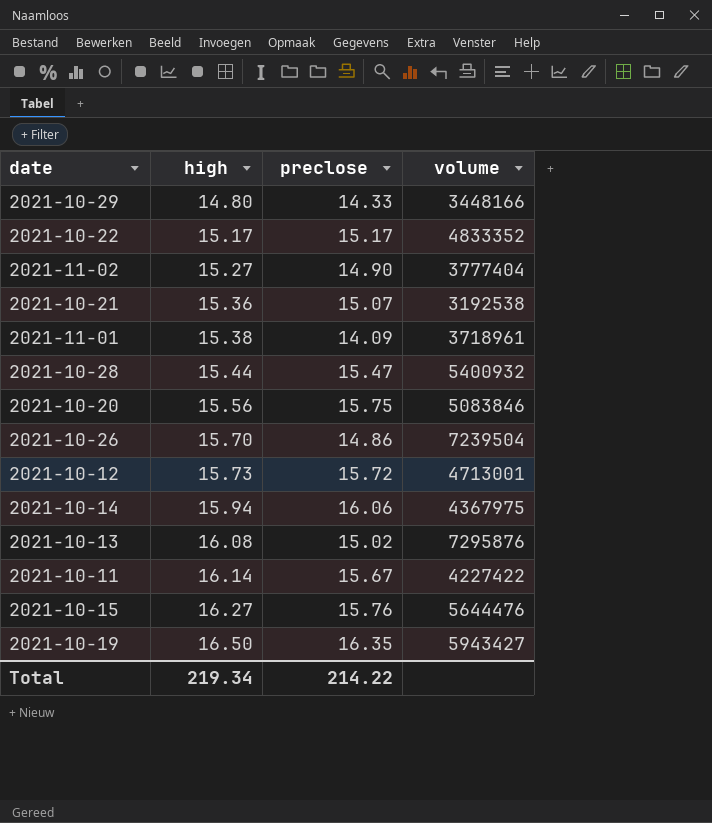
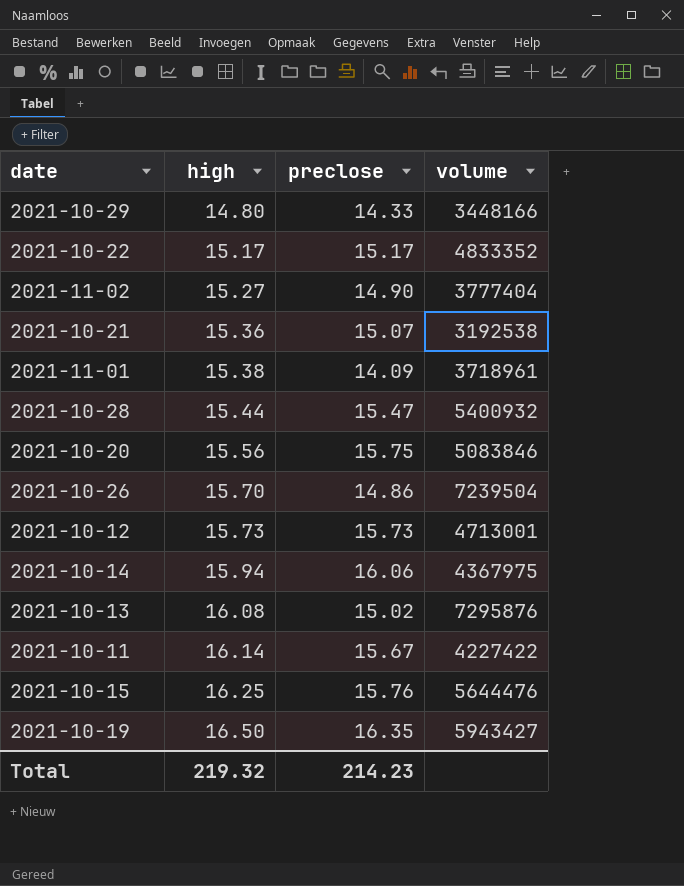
2021-10-12 | preclose: 15.72 -> 15.73
2021-10-15 | high: 16.27 -> 16.25
Total | high: 219.34 -> 219.32
Total | preclose: 214.22 -> 214.23

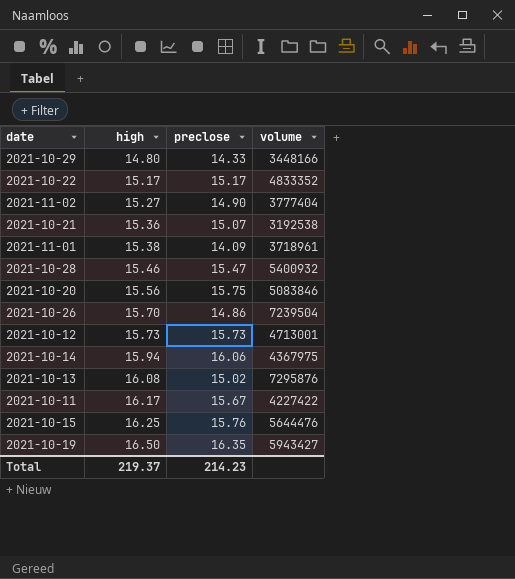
2021-10-28 | high: 15.44 -> 15.46
2021-10-11 | high: 16.14 -> 16.17
Total | high: 219.32 -> 219.37

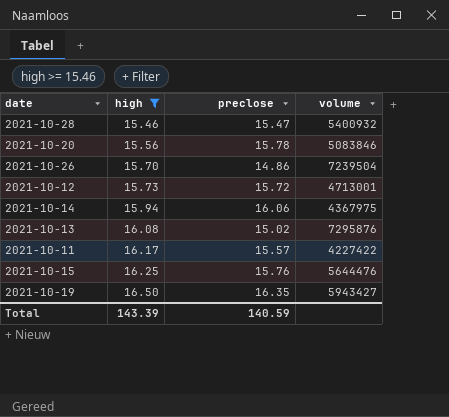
filter: none -> high >= 15.46
2021-10-20 | preclose: 15.75 -> 15.78
2021-10-12 | preclose: 15.73 -> 15.72
2021-10-11 | preclose: 15.67 -> 15.57
Total | high: 219.37 -> 143.39
Total | preclose: 214.23 -> 140.59

